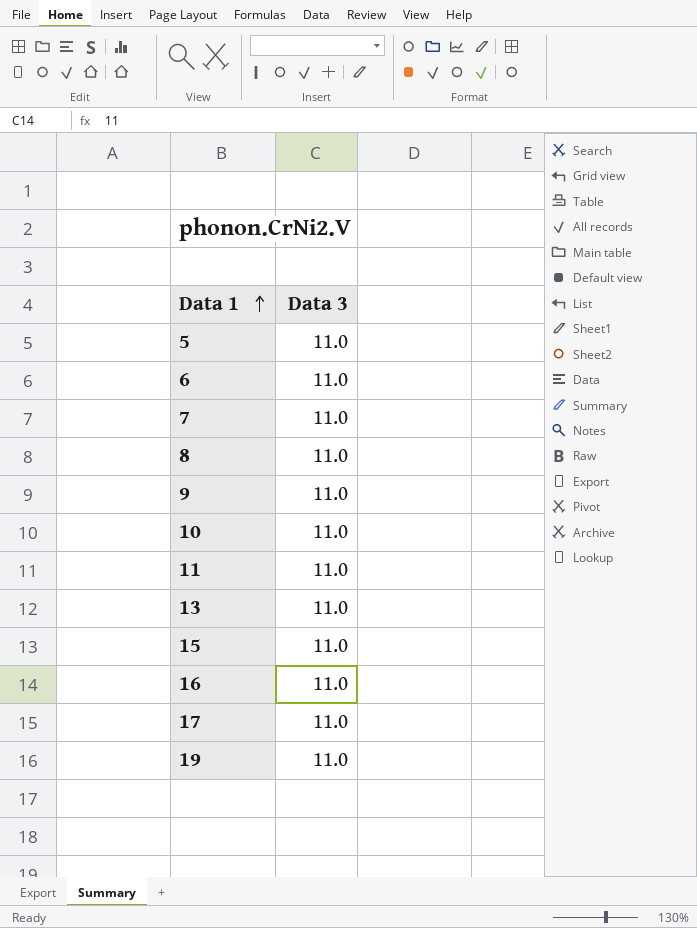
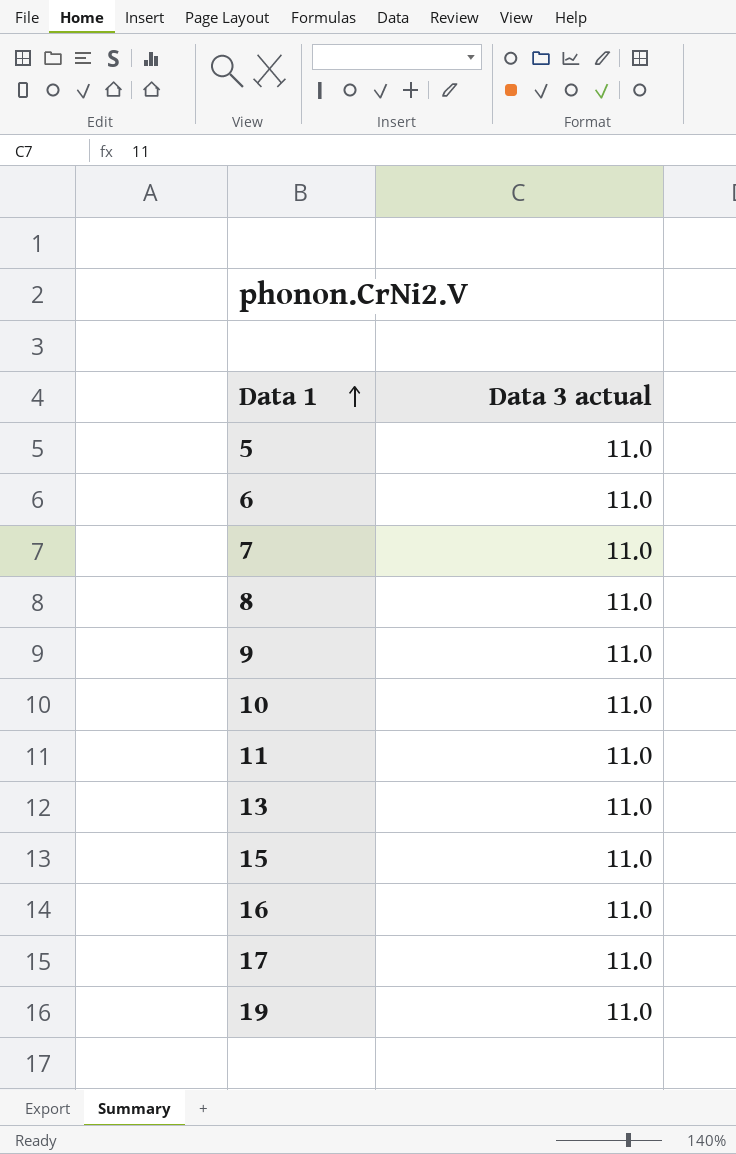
column name: Data 3 -> Data 3 actual

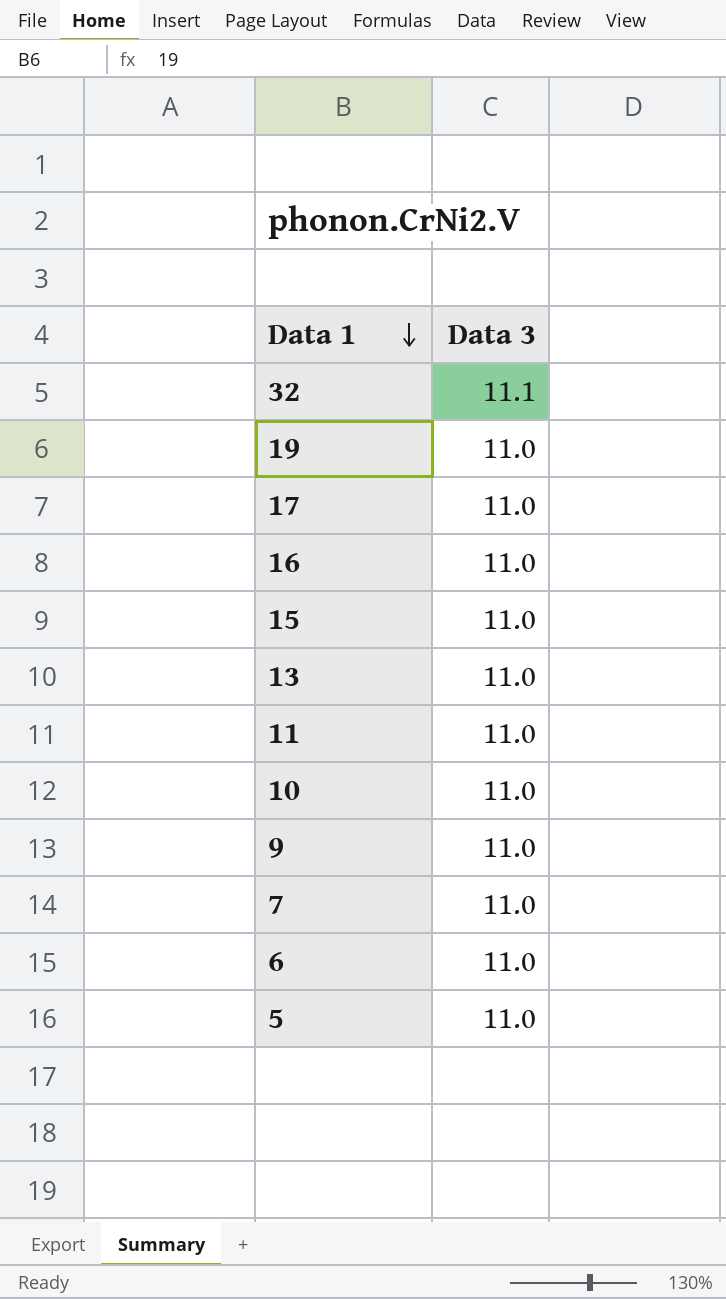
row order: Data 1 ascending -> Data 1 descending
column name: Data 3 actual -> Data 3
row 8: 11.0 -> none
row 32: none -> 11.1

